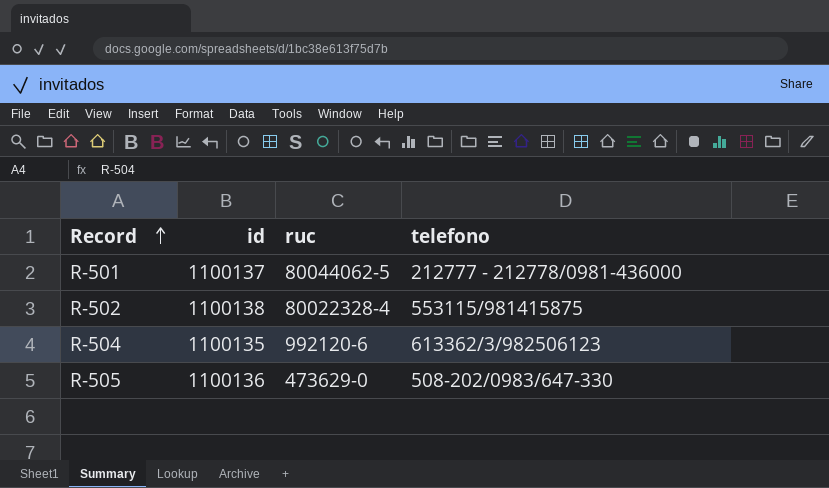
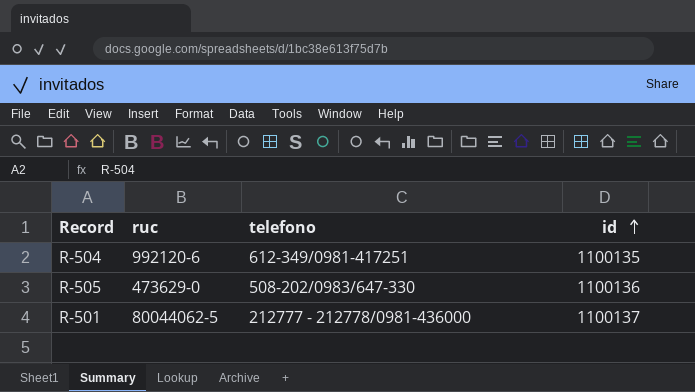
row order: Record ascending -> id ascending
column id | position: 2 -> 4
row R-502: 1100138 | 80022328-4 | 553115/981415875 -> none
R-504 | telefono: 613362/3/982506123 -> 612-349/0981-417251

